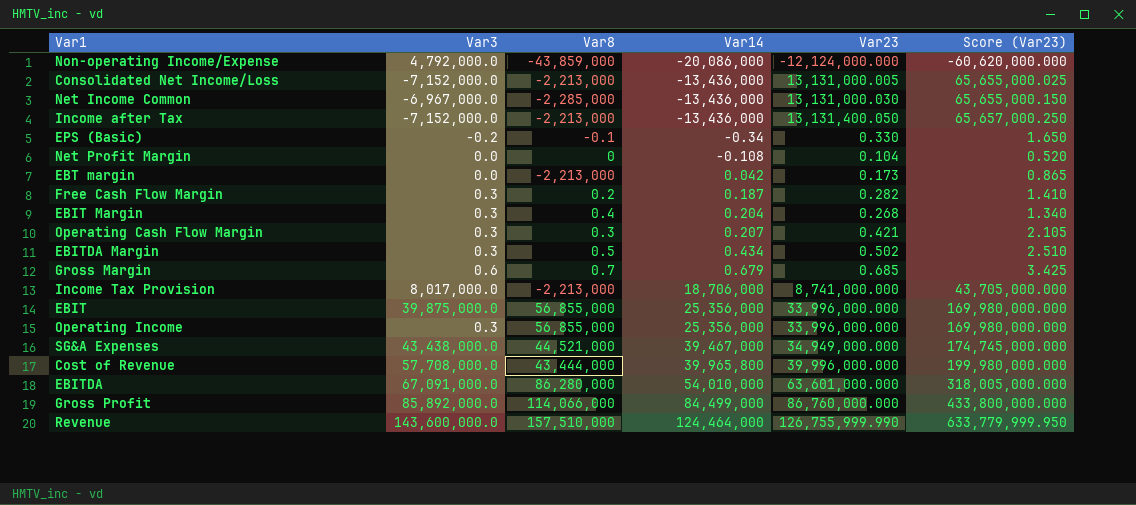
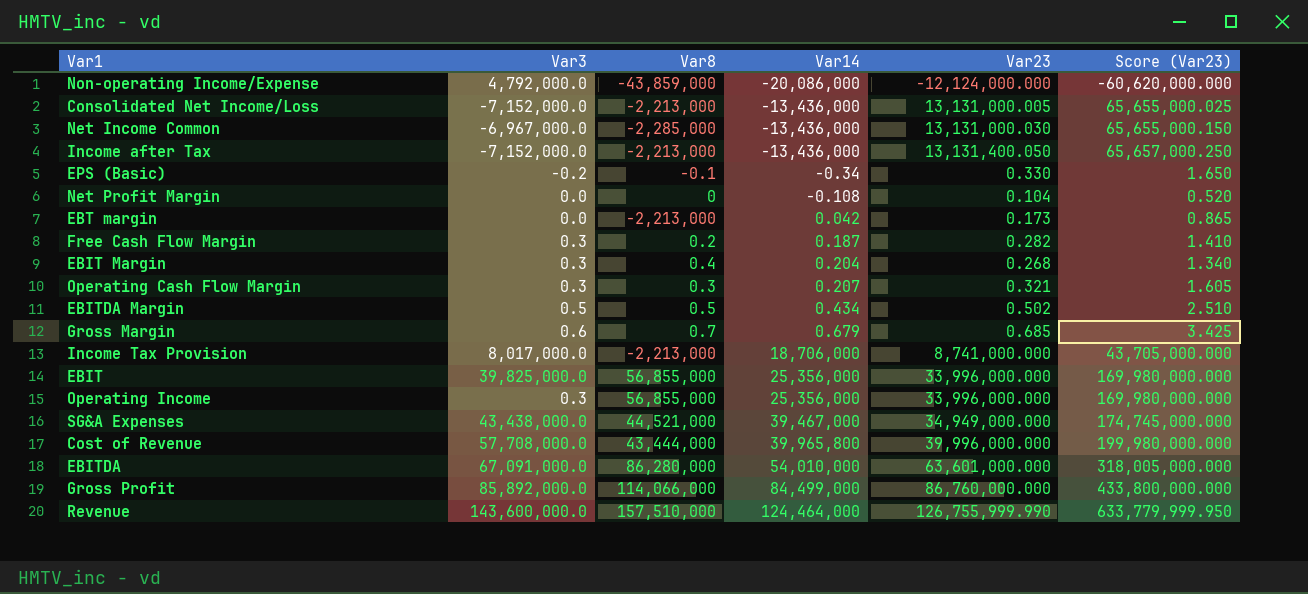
Operating Cash Flow Margin | Var23: 0.421 -> 0.321
Operating Cash Flow Margin | Score (Var23): 2.105 -> 1.605
EBITDA Margin | Var3: 0.3 -> 0.5
EBIT | Var3: 39,875,000.0 -> 39,825,000.0

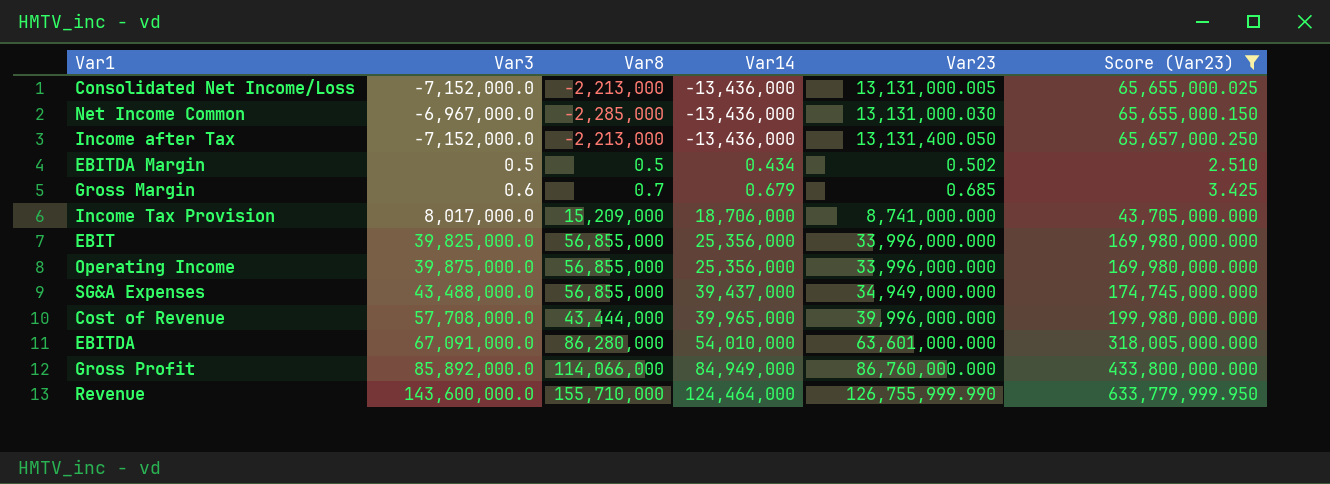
filter: none -> Score (Var23) >= 2.510
Income Tax Provision | Var8: -2,213,000 -> 15,209,000
Operating Income | Var3: 0.3 -> 39,875,000.0
SG&A Expenses | Var3: 43,438,000.0 -> 43,488,000.0
SG&A Expenses | Var8: 44,521,000 -> 56,855,000
SG&A Expenses | Var14: 39,467,000 -> 39,437,000
Cost of Revenue | Var14: 39,965,800 -> 39,965,000
Gross Profit | Var14: 84,499,000 -> 84,949,000
Revenue | Var8: 157,510,000 -> 155,710,000

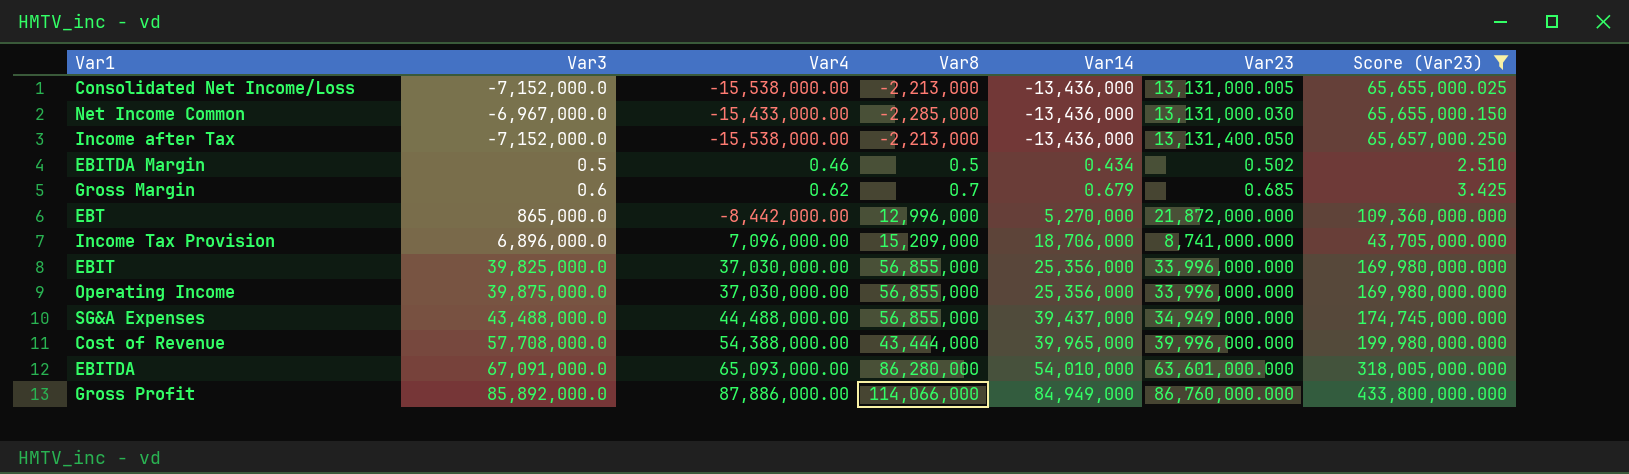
column Var4 | position: none -> 3
row Revenue: 143,600,000.0 | 155,710,000 | 124,464,000 | 126,755,999.990 | 633,779,999.950 -> none
row EBT: none -> 865,000.0 | -8,442,000.00 | 12,996,000 | 5,270,000 | 21,872,000.000 | 109,360,000.000
Income Tax Provision | Var3: 8,017,000.0 -> 6,896,000.0

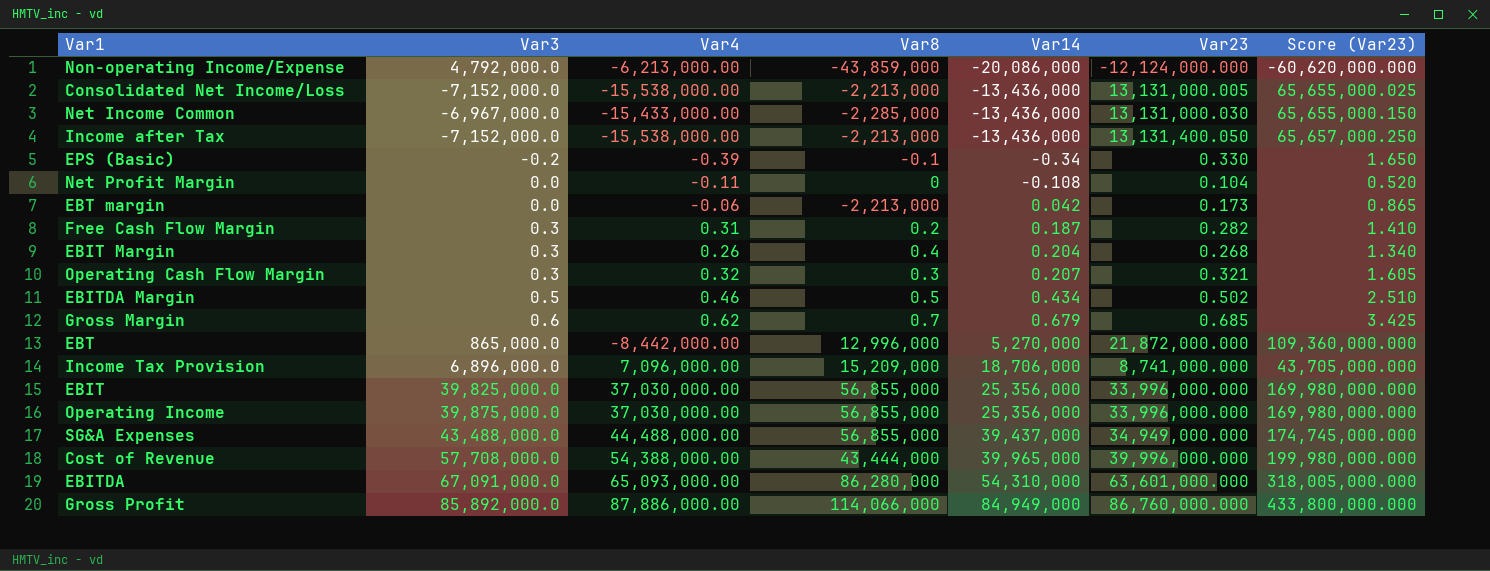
filter: Score (Var23) >= 2.510 -> none
EBITDA | Var14: 54,010,000 -> 54,310,000

